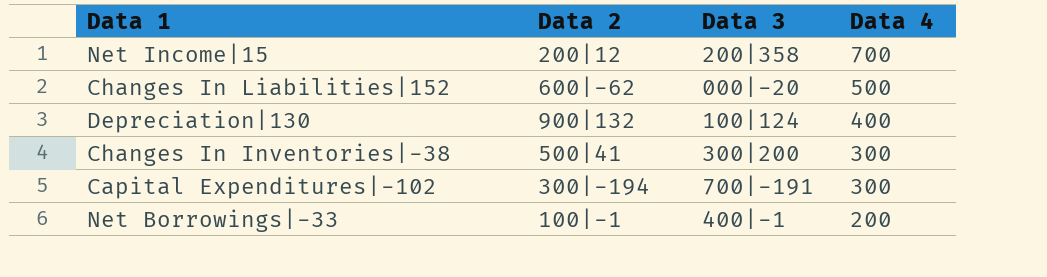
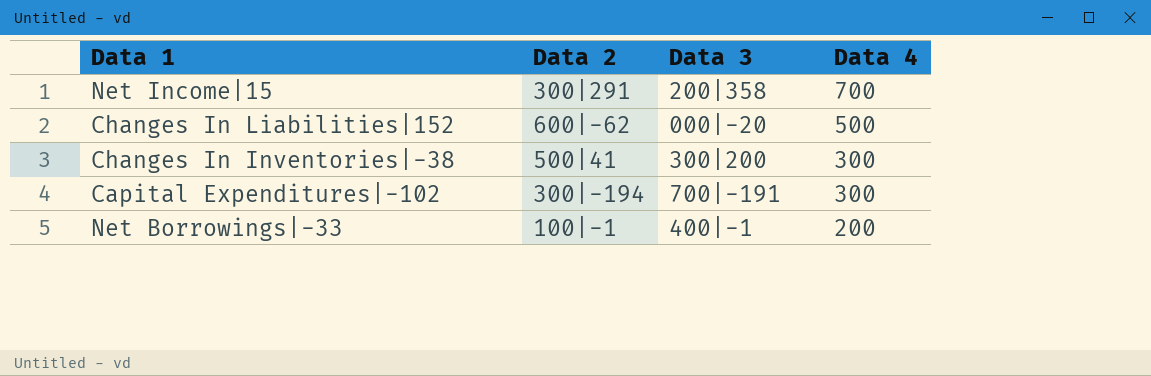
row Depreciation|130: 900|132 | 100|124 | 400 -> none
Net Income|15 | Data 2: 200|12 -> 300|291

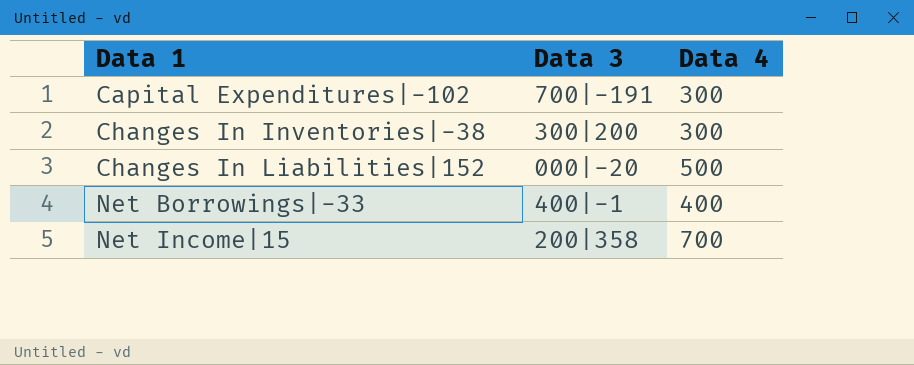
row order: Data 4 descending -> Data 1 ascending
column Data 2 | position: 2 -> none
Net Borrowings|-33 | Data 4: 200 -> 400

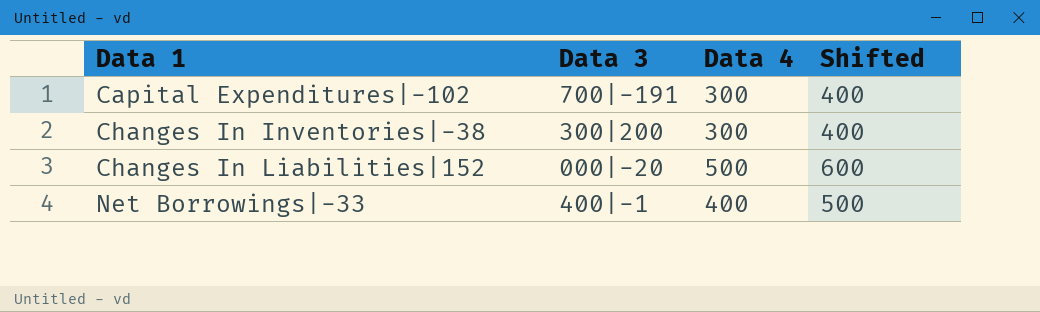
column Shifted | formula: none -> [Data 4] + 100
row Net Income|15: 200|358 | 700 -> none

